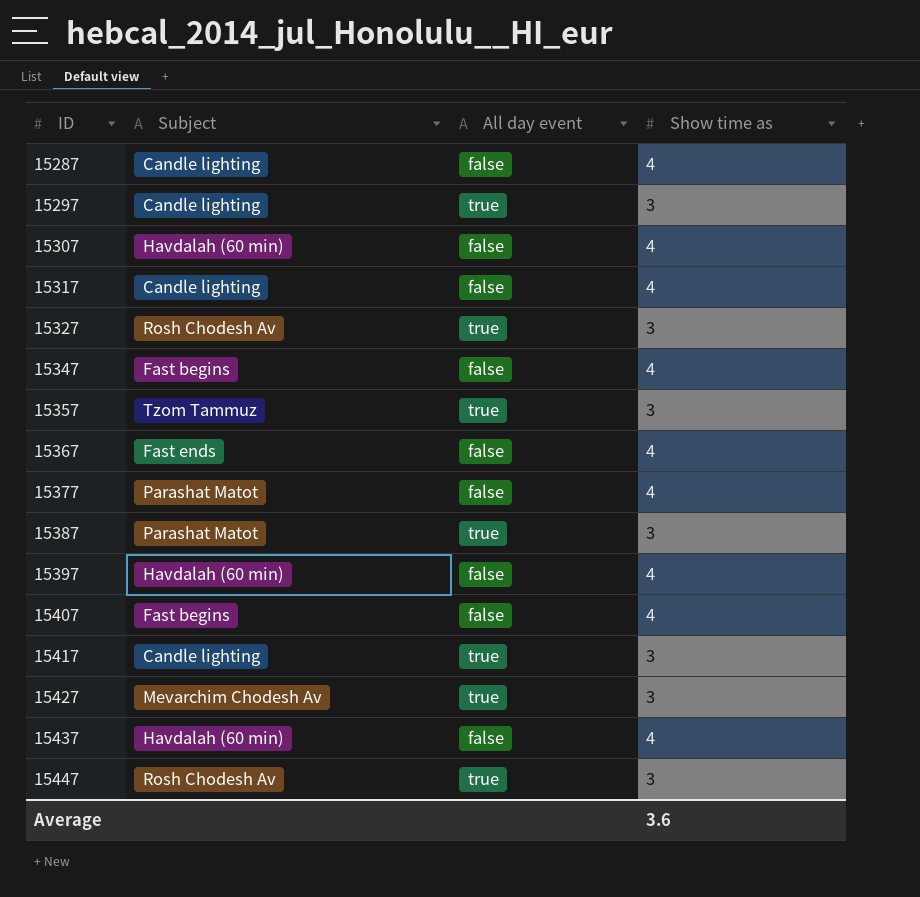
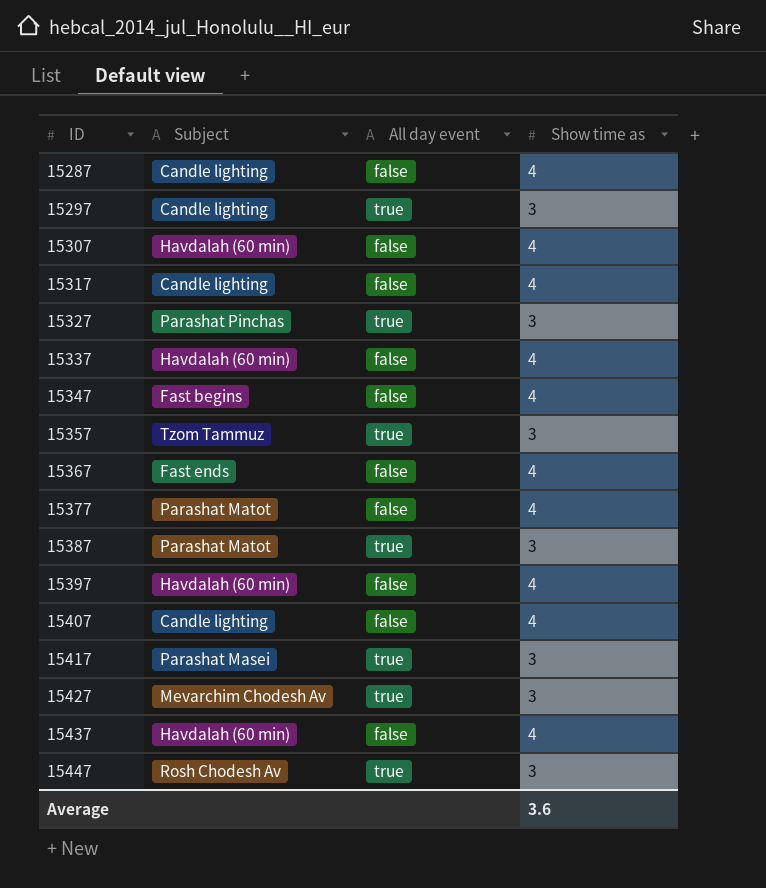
15327 | Subject: Rosh Chodesh Av -> Parashat Pinchas
row 15337: none -> Havdalah (60 min) | false | 4
15407 | Subject: Fast begins -> Candle lighting
15417 | Subject: Candle lighting -> Parashat Masei

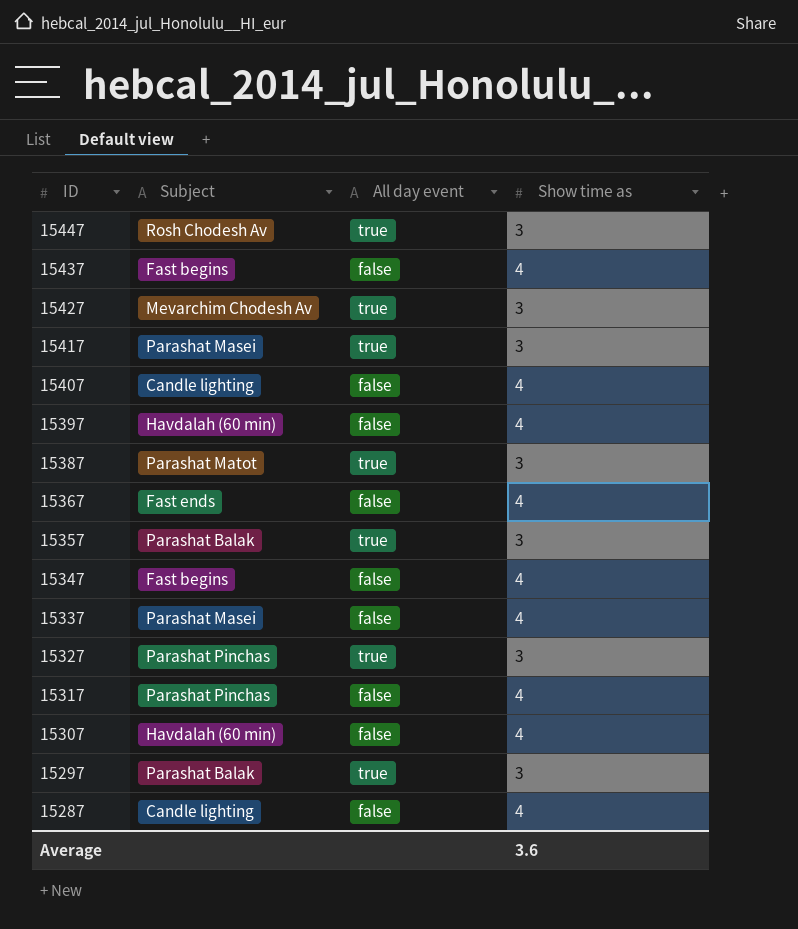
row order: ID ascending -> ID descending
row 15377: Parashat Matot | false | 4 -> none
15437 | Subject: Havdalah (60 min) -> Fast begins
15357 | Subject: Tzom Tammuz -> Parashat Balak
15337 | Subject: Havdalah (60 min) -> Parashat Masei
15317 | Subject: Candle lighting -> Parashat Pinchas
15297 | Subject: Candle lighting -> Parashat Balak

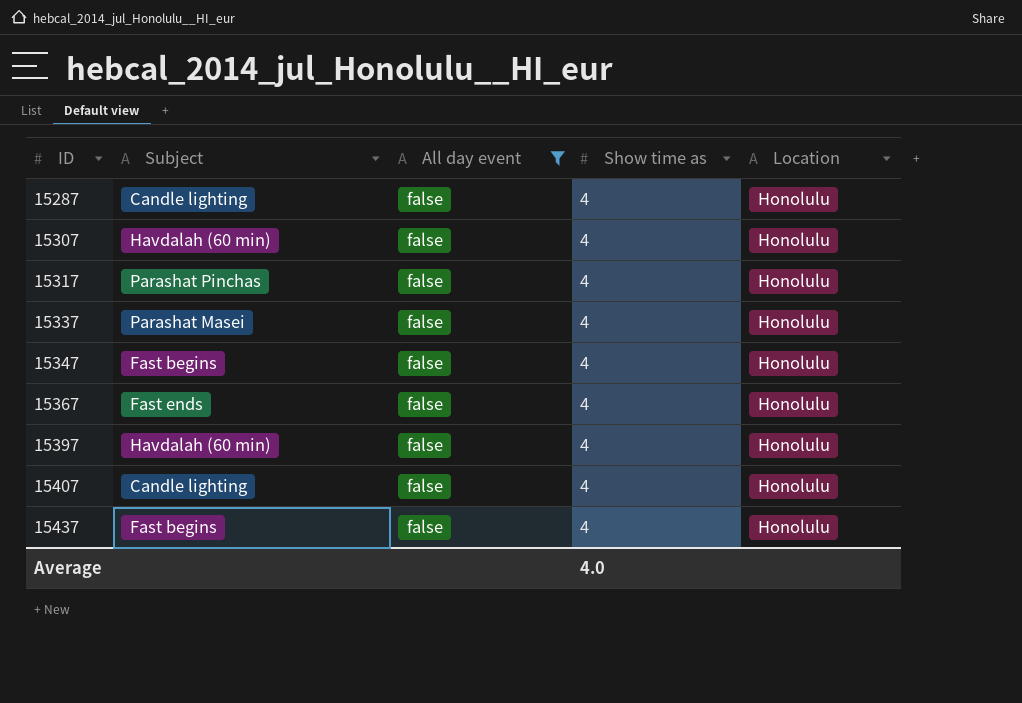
filter: none -> All day event = false
row order: ID descending -> ID ascending
column Location | position: none -> 5
Average | Show time as: 3.6 -> 4.0

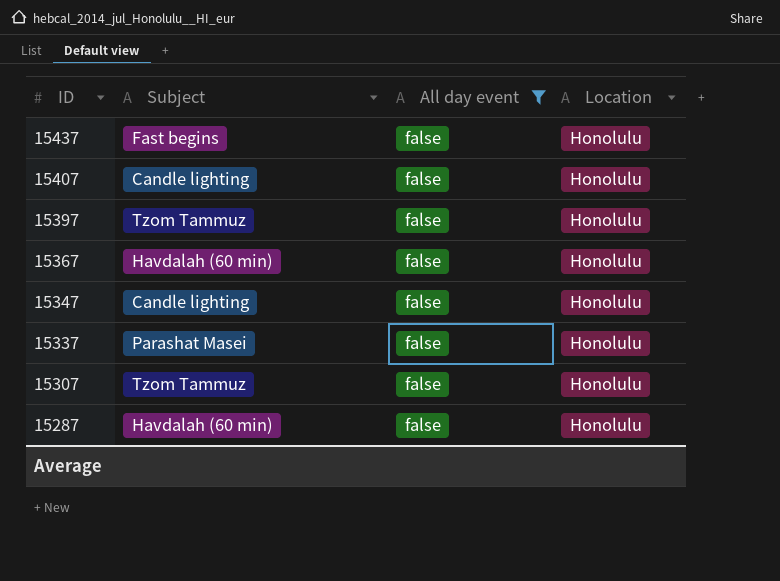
row order: ID ascending -> ID descending
column Show time as | position: 4 -> none
row 15317: Parashat Pinchas | false | 4 | Honolulu -> none
15397 | Subject: Havdalah (60 min) -> Tzom Tammuz
15367 | Subject: Fast ends -> Havdalah (60 min)
15347 | Subject: Fast begins -> Candle lighting
15307 | Subject: Havdalah (60 min) -> Tzom Tammuz
15287 | Subject: Candle lighting -> Havdalah (60 min)

